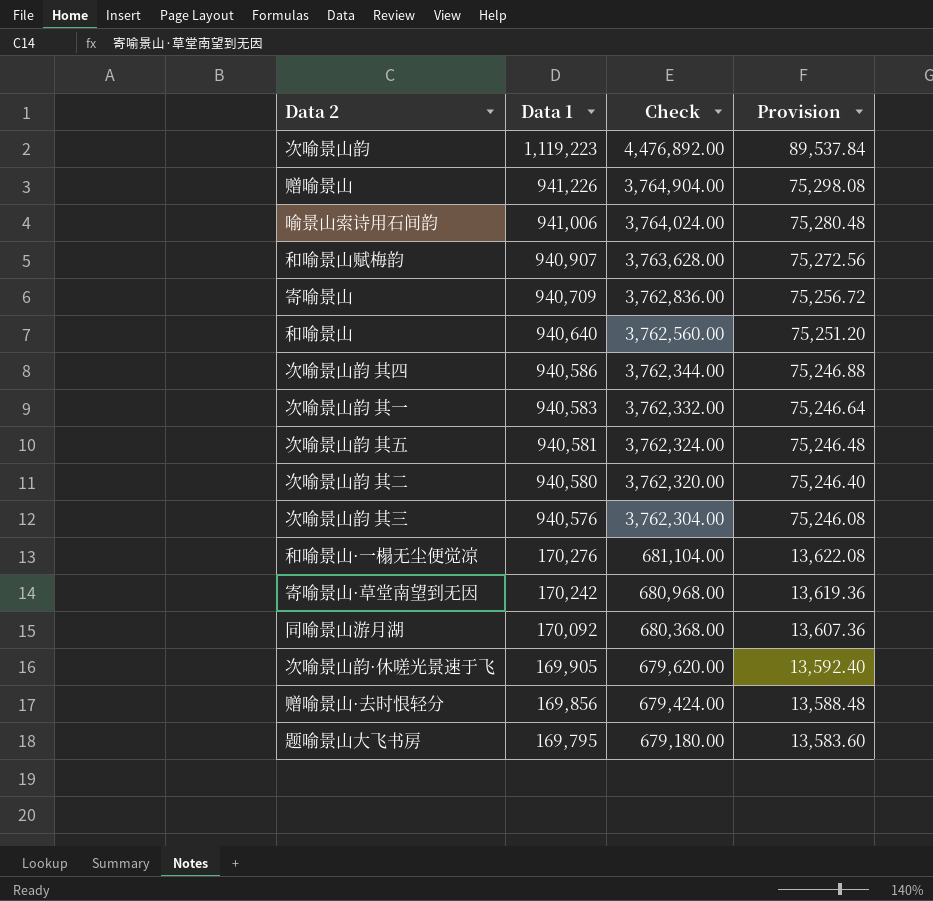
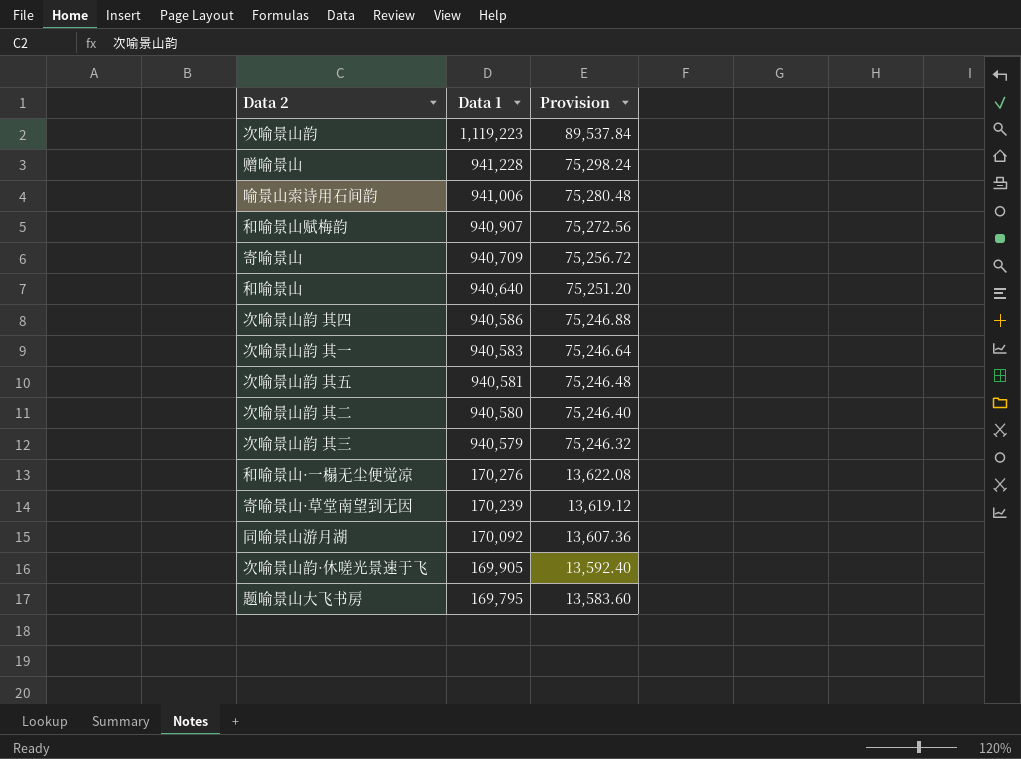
column Check | formula: [Data 1] * 4 -> none
row 赠喻景山·去时恨轻分: 169,856 | 679,424.00 | 13,588.48 -> none
赠喻景山 | Data 1: 941,226 -> 941,228
赠喻景山 | Provision: 75,298.08 -> 75,298.24
次喻景山韵 其三 | Data 1: 940,576 -> 940,579
次喻景山韵 其三 | Provision: 75,246.08 -> 75,246.32
寄喻景山·草堂南望到无因 | Data 1: 170,242 -> 170,239
寄喻景山·草堂南望到无因 | Provision: 13,619.36 -> 13,619.12

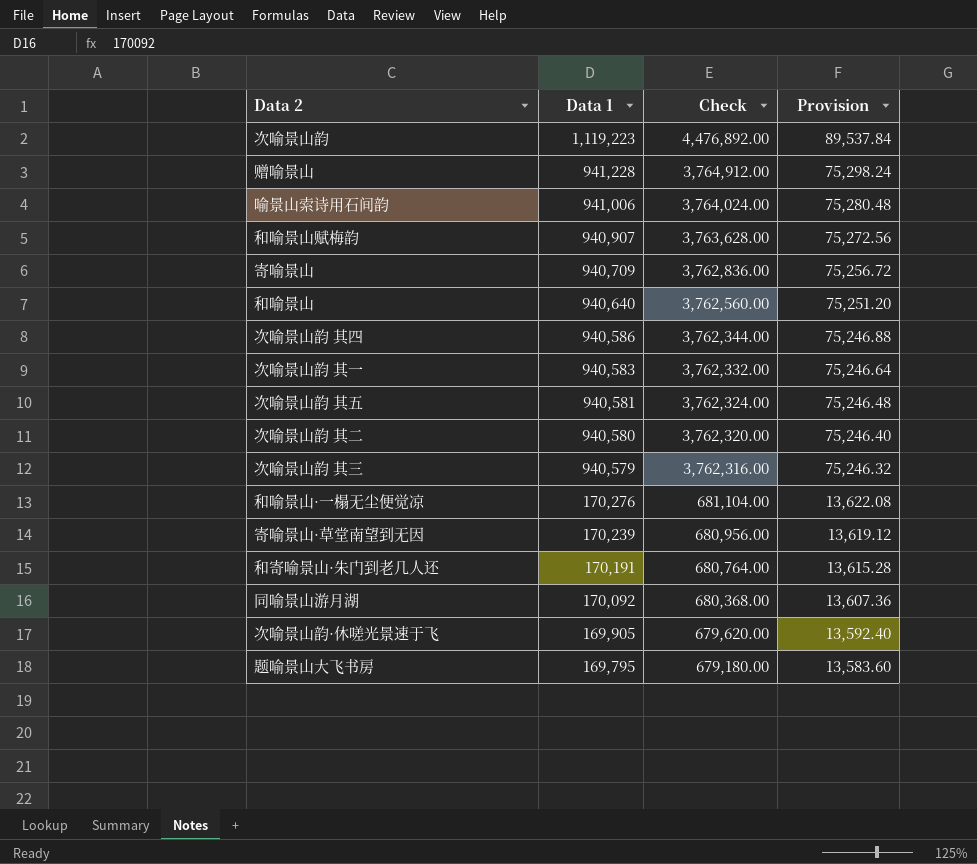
column Check | formula: none -> [Data 1] * 4
row 和寄喻景山·朱门到老几人还: none -> 170,191 | 680,764.00 | 13,615.28

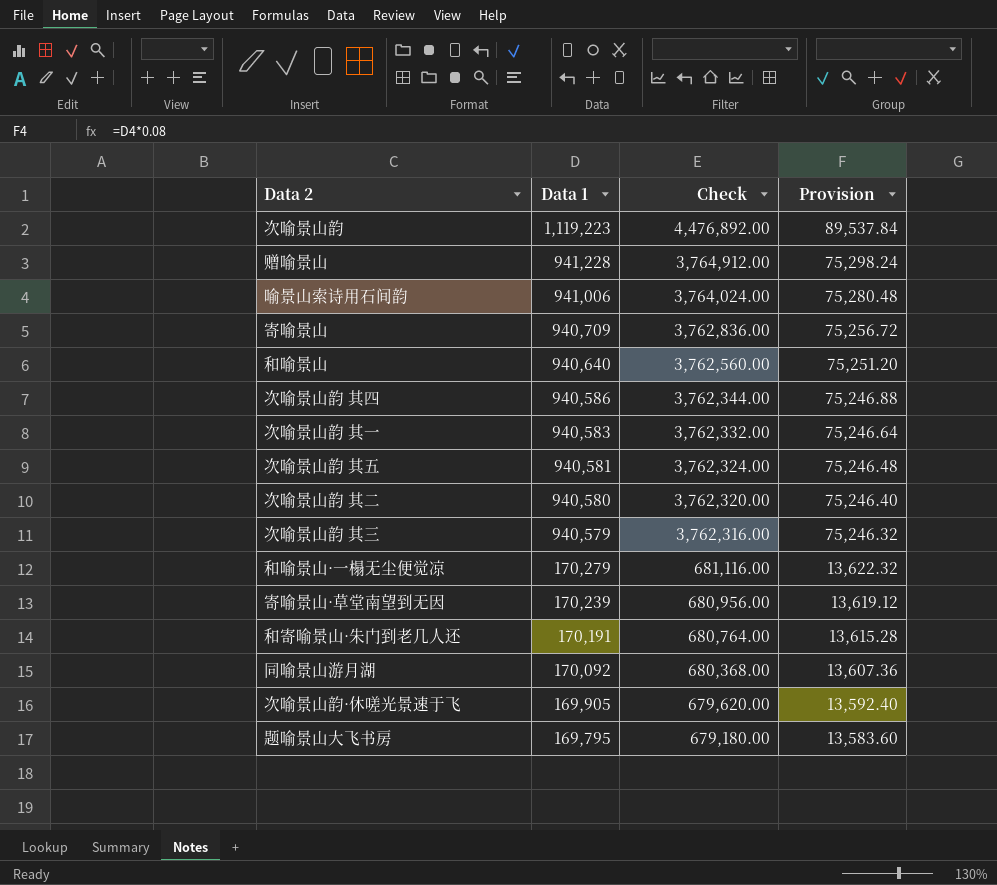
row 和喻景山赋梅韵: 940,907 | 3,763,628.00 | 75,272.56 -> none
和喻景山·一榻无尘便觉凉 | Data 1: 170,276 -> 170,279
和喻景山·一榻无尘便觉凉 | Check: 681,104.00 -> 681,116.00
和喻景山·一榻无尘便觉凉 | Provision: 13,622.08 -> 13,622.32

